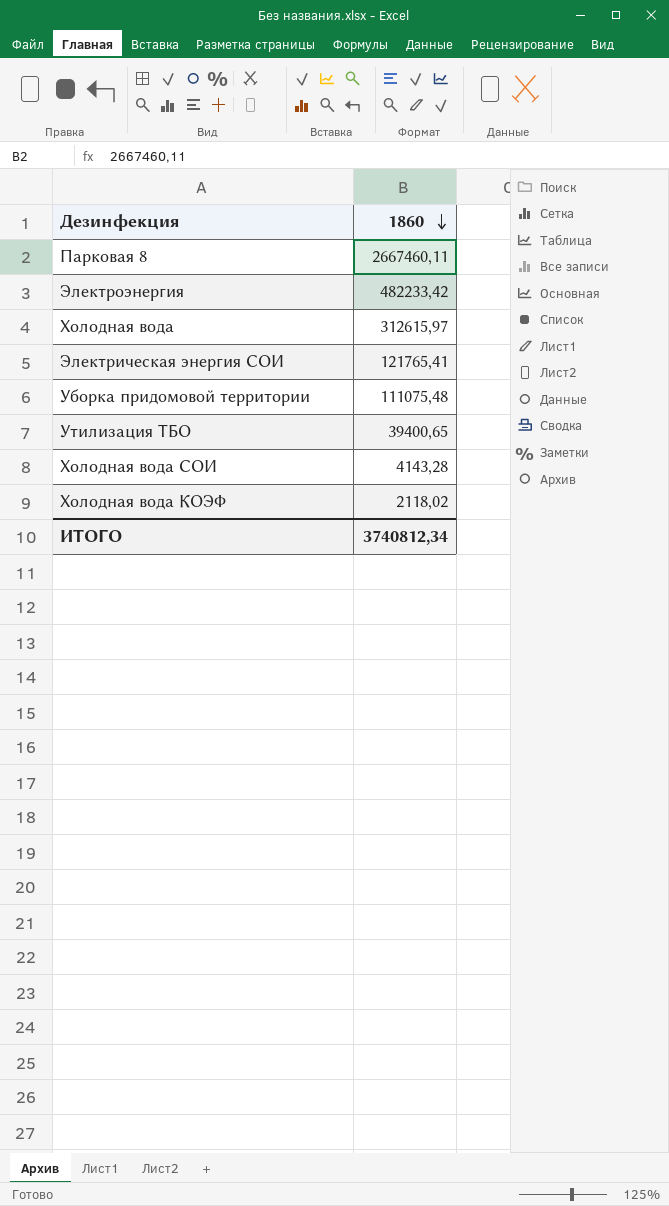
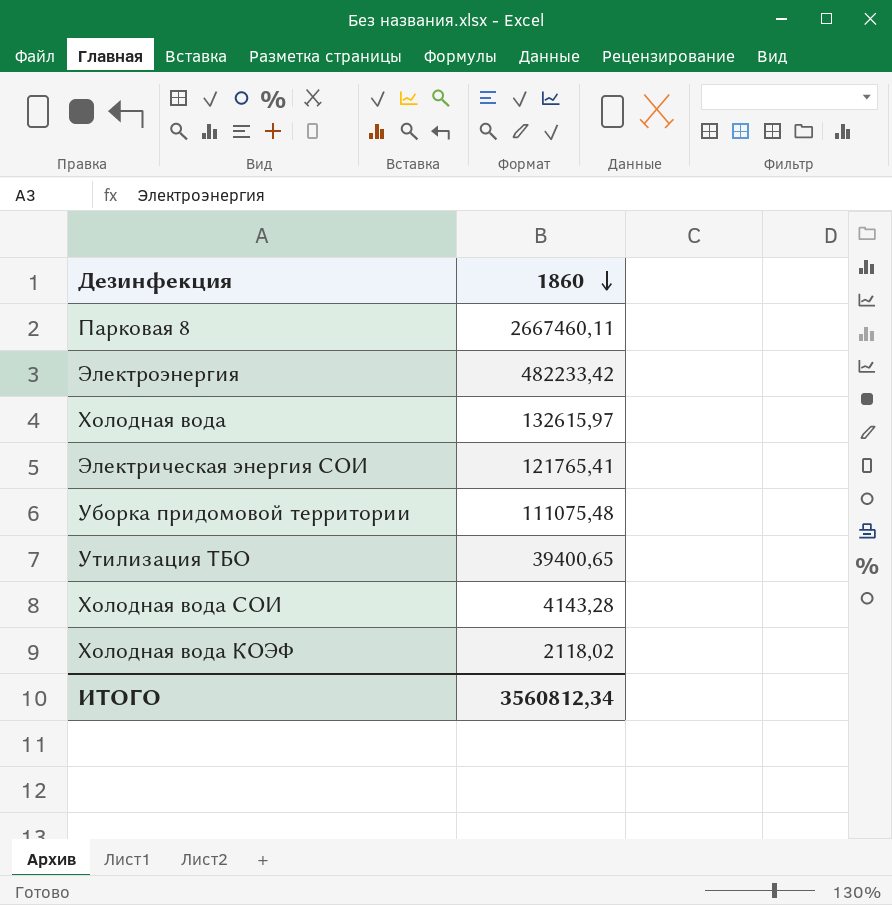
Холодная вода | 1860: 312615,97 -> 132615,97
ИТОГО | 1860: 3740812,34 -> 3560812,34

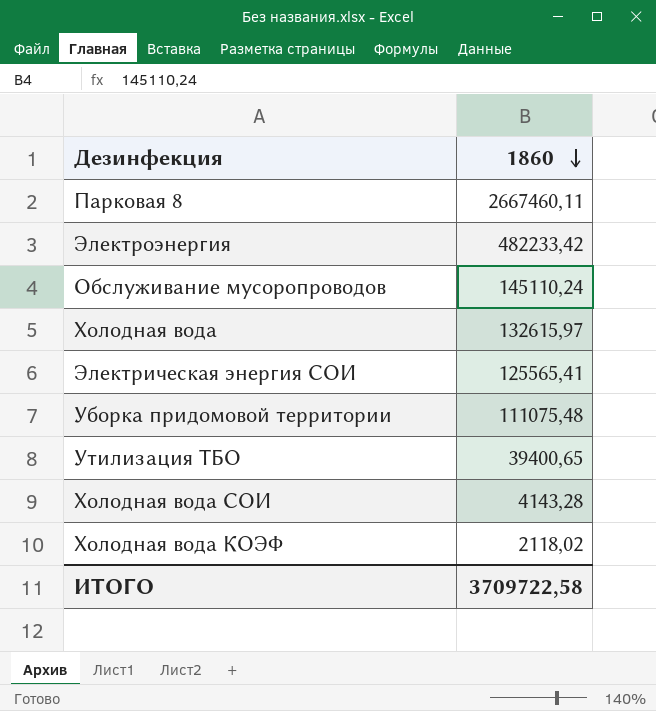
row Обслуживание мусоропроводов: none -> 145110,24
Электрическая энергия СОИ | 1860: 121765,41 -> 125565,41
ИТОГО | 1860: 3560812,34 -> 3709722,58

